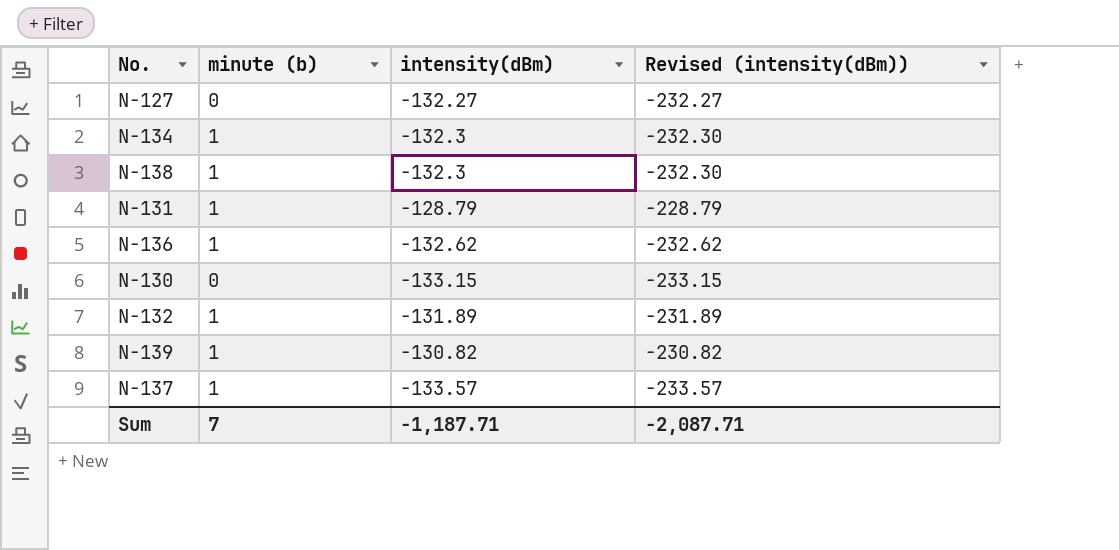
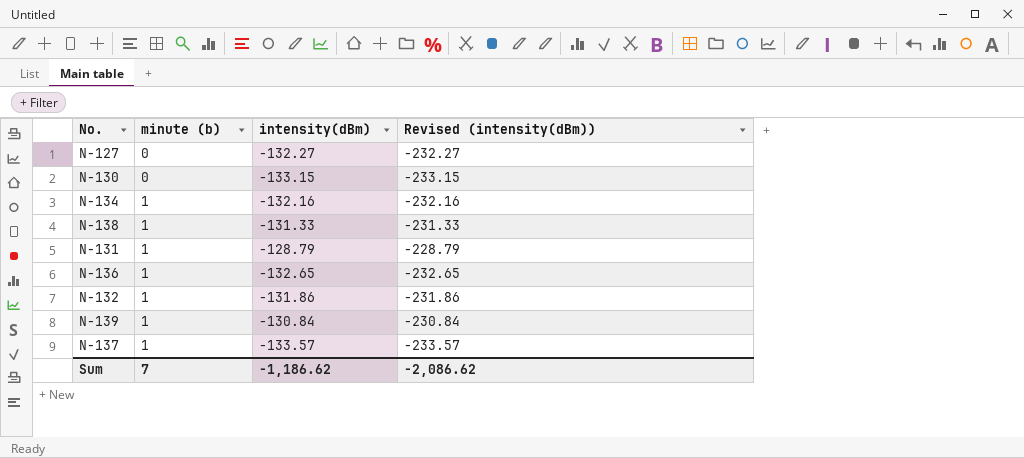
row order: none -> minute (b) ascending
N-134 | intensity(dBm): -132.3 -> -132.16
N-134 | Revised (intensity(dBm)): -232.30 -> -232.16
N-138 | intensity(dBm): -132.3 -> -131.33
N-138 | Revised (intensity(dBm)): -232.30 -> -231.33
N-136 | intensity(dBm): -132.62 -> -132.65
N-136 | Revised (intensity(dBm)): -232.62 -> -232.65
N-132 | intensity(dBm): -131.89 -> -131.86
N-132 | Revised (intensity(dBm)): -231.89 -> -231.86
N-139 | intensity(dBm): -130.82 -> -130.84
N-139 | Revised (intensity(dBm)): -230.82 -> -230.84
Sum | intensity(dBm): -1,187.71 -> -1,186.62
Sum | Revised (intensity(dBm)): -2,087.71 -> -2,086.62

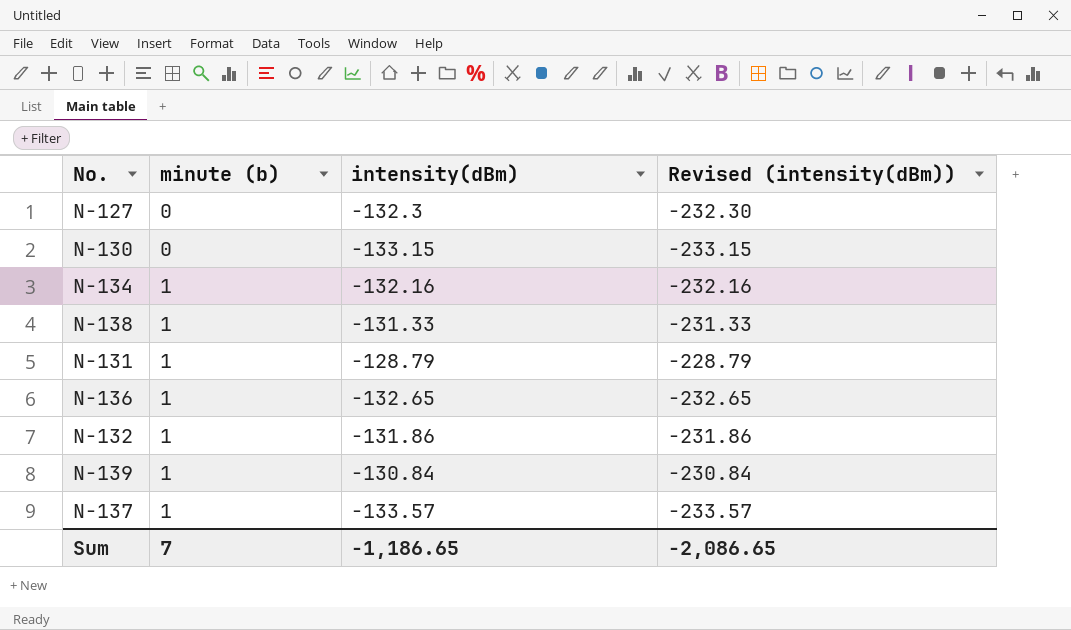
N-127 | intensity(dBm): -132.27 -> -132.3
N-127 | Revised (intensity(dBm)): -232.27 -> -232.30
Sum | intensity(dBm): -1,186.62 -> -1,186.65
Sum | Revised (intensity(dBm)): -2,086.62 -> -2,086.65

